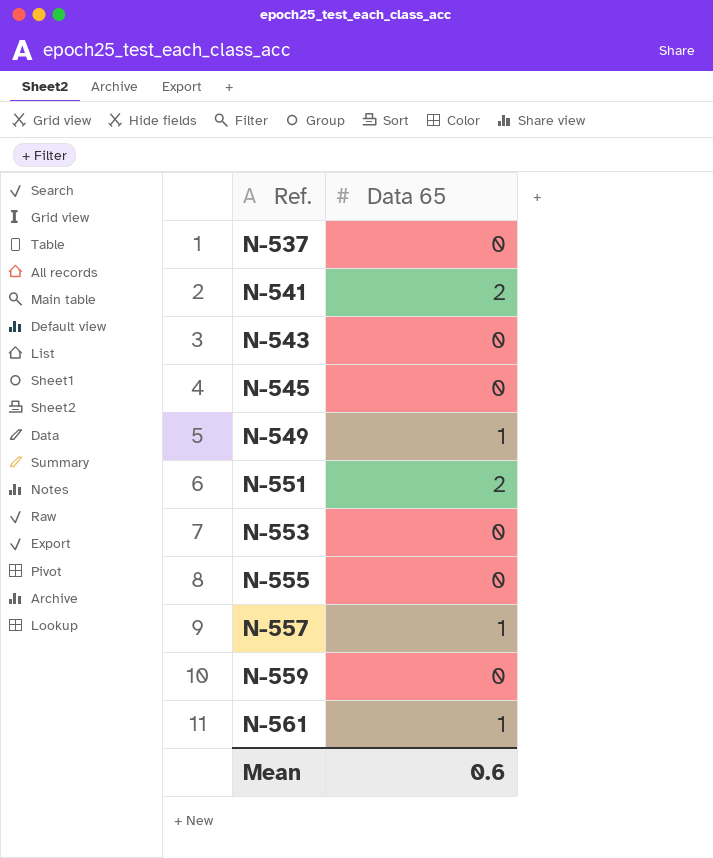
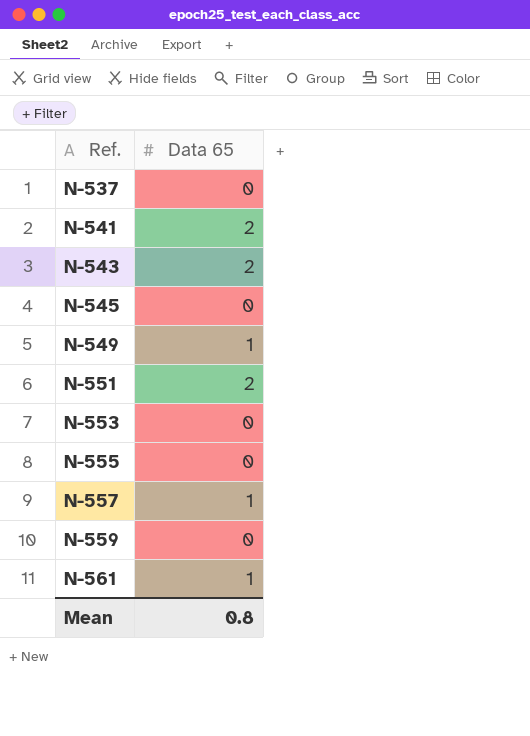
N-543 | Data 65: 0 -> 2
Mean | Data 65: 0.6 -> 0.8

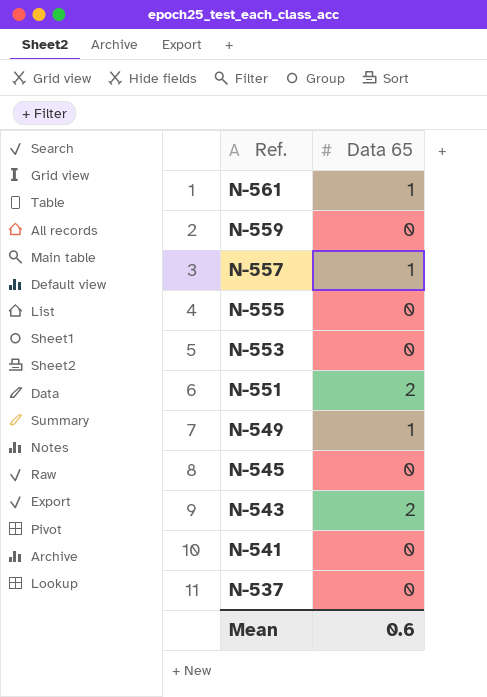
row order: Ref. ascending -> Ref. descending
N-541 | Data 65: 2 -> 0
Mean | Data 65: 0.8 -> 0.6

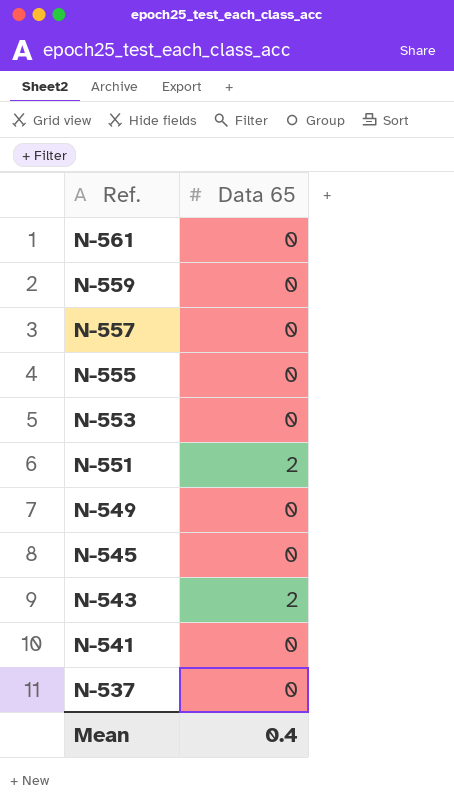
N-561 | Data 65: 1 -> 0
N-557 | Data 65: 1 -> 0
N-549 | Data 65: 1 -> 0
Mean | Data 65: 0.6 -> 0.4

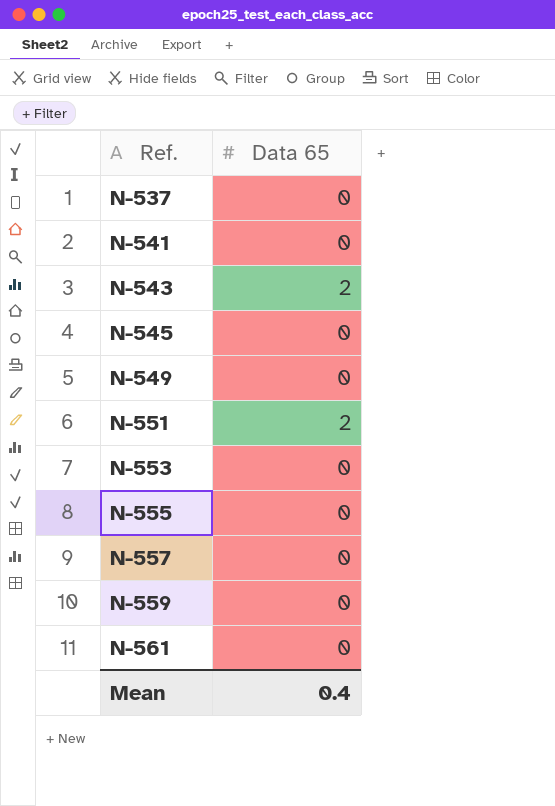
row order: Ref. descending -> Ref. ascending

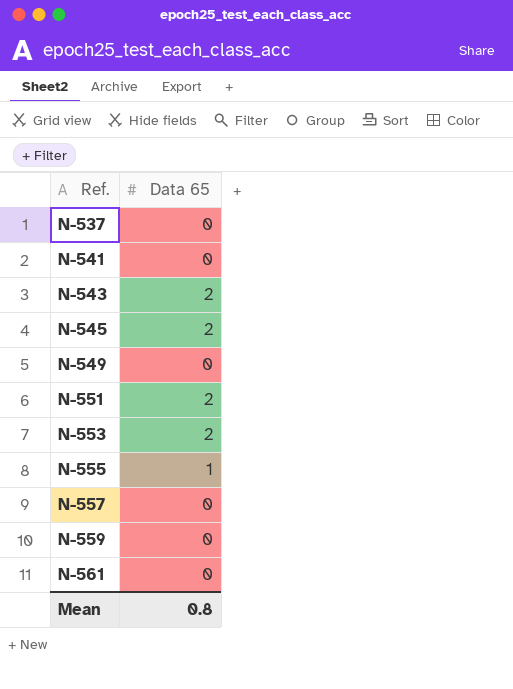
N-545 | Data 65: 0 -> 2
N-553 | Data 65: 0 -> 2
N-555 | Data 65: 0 -> 1
Mean | Data 65: 0.4 -> 0.8

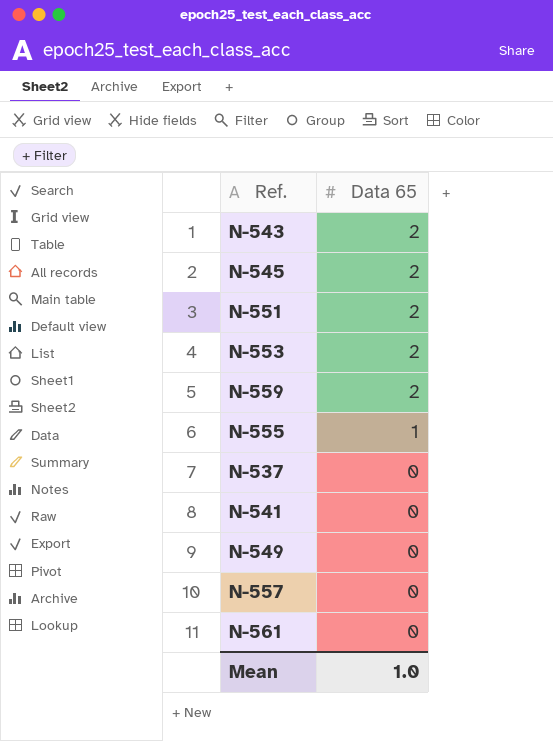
row order: Ref. ascending -> Data 65 descending
N-559 | Data 65: 0 -> 2
Mean | Data 65: 0.8 -> 1.0

